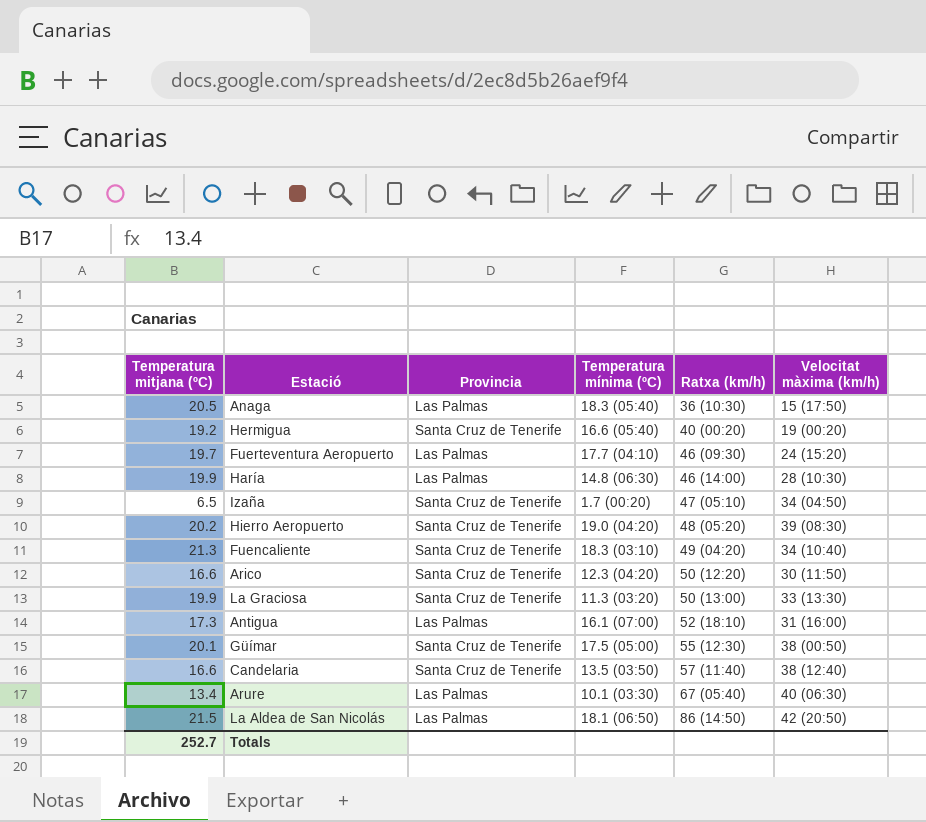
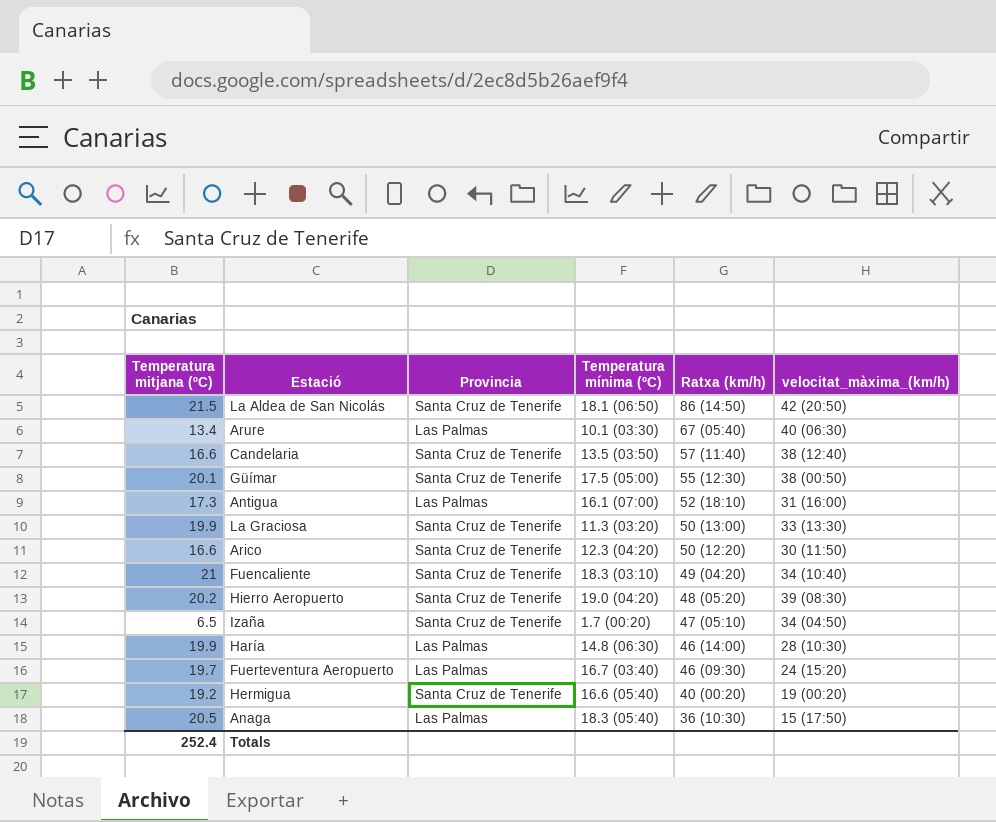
row order: Ratxa (km/h) ascending -> Ratxa (km/h) descending
column name: Velocitat màxima (km/h) -> velocitat_màxima_(km/h)
La Aldea de San Nicolás | Provincia: Las Palmas -> Santa Cruz de Tenerife
Fuencaliente | Temperatura mitjana (ºC): 21.3 -> 21
Fuerteventura Aeropuerto | Temperatura mínima (ºC): 17.7 (04:10) -> 16.7 (03:40)
Totals | Temperatura mitjana (ºC): 252.7 -> 252.4

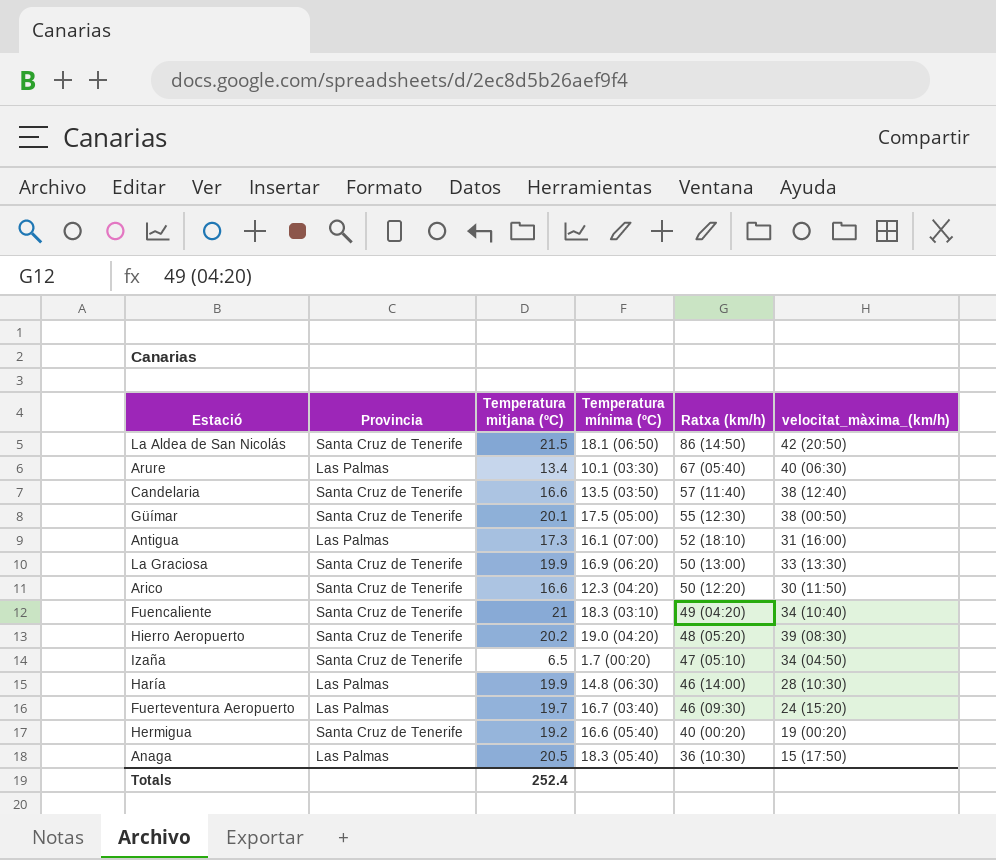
column Temperatura mitjana (ºC) | position: 1 -> 3
La Graciosa | Temperatura mínima (ºC): 11.3 (03:20) -> 16.9 (06:20)

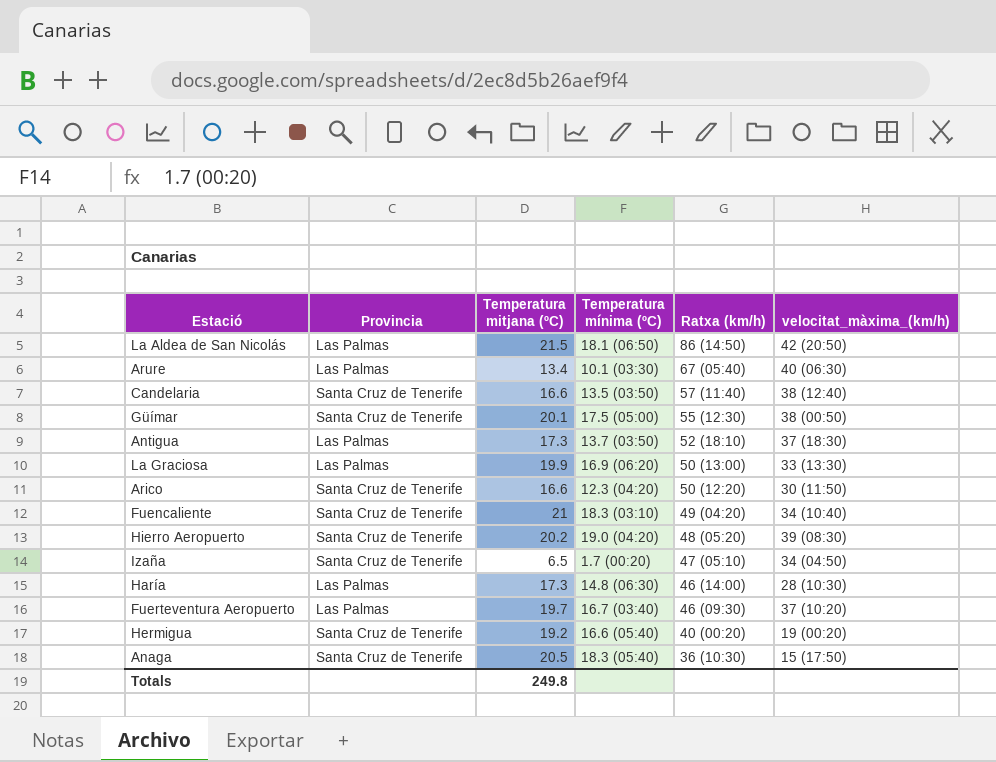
La Aldea de San Nicolás | Provincia: Santa Cruz de Tenerife -> Las Palmas
Antigua | Temperatura mínima (ºC): 16.1 (07:00) -> 13.7 (03:50)
Antigua | velocitat_màxima_(km/h): 31 (16:00) -> 37 (18:30)
La Graciosa | Provincia: Santa Cruz de Tenerife -> Las Palmas
Haría | Temperatura mitjana (ºC): 19.9 -> 17.3
Fuerteventura Aeropuerto | velocitat_màxima_(km/h): 24 (15:20) -> 37 (10:20)
Anaga | Provincia: Las Palmas -> Santa Cruz de Tenerife
Totals | Temperatura mitjana (ºC): 252.4 -> 249.8

